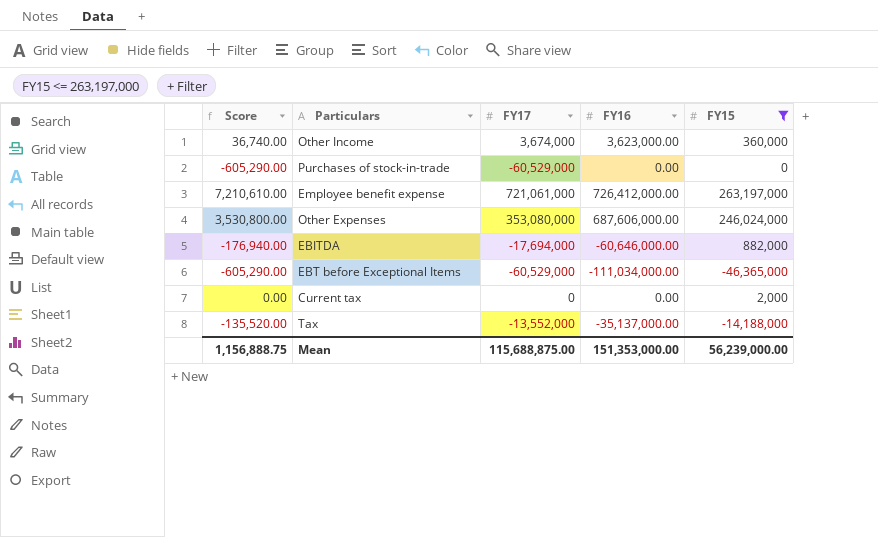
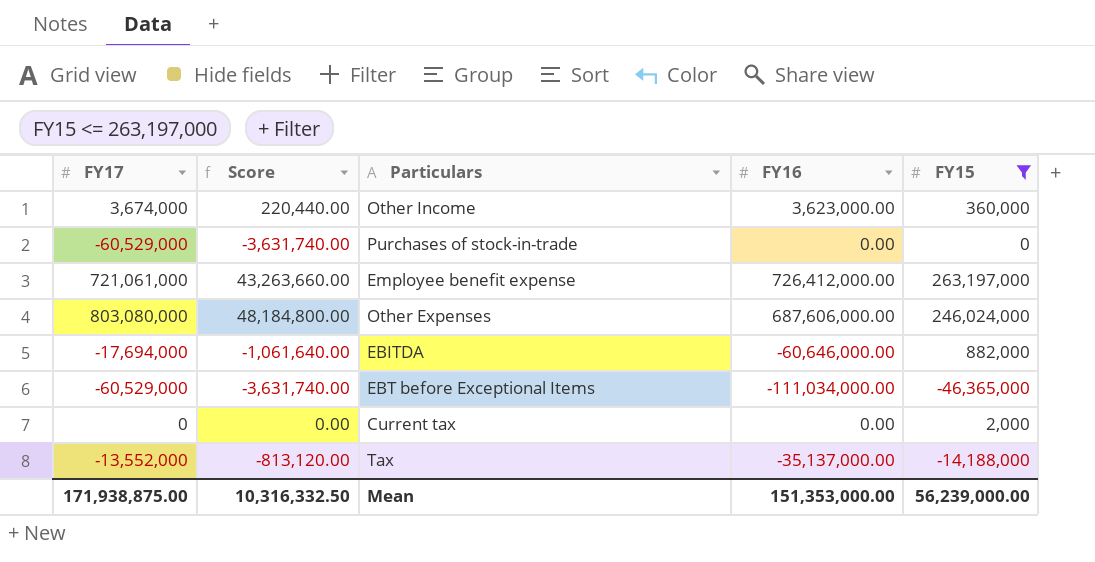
column FY17 | position: 3 -> 1
column Score | formula: [FY17] * 0.01 -> [FY17] * 0.06
Other Expenses | FY17: 353,080,000 -> 803,080,000
Mean | FY17: 115,688,875.00 -> 171,938,875.00
Mean | Score: 1,156,888.75 -> 10,316,332.50

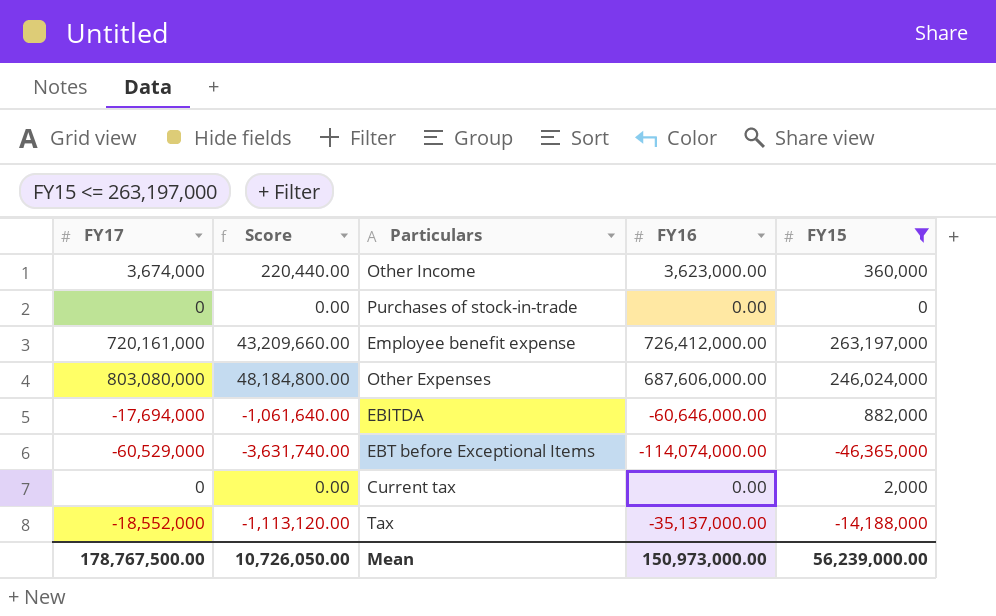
Purchases of stock-in-trade | FY17: -60,529,000 -> 0
Purchases of stock-in-trade | Score: -3,631,740.00 -> 0.00
Employee benefit expense | FY17: 721,061,000 -> 720,161,000
Employee benefit expense | Score: 43,263,660.00 -> 43,209,660.00
EBT before Exceptional Items | FY16: -111,034,000.00 -> -114,074,000.00
Tax | FY17: -13,552,000 -> -18,552,000
Tax | Score: -813,120.00 -> -1,113,120.00
Mean | FY17: 171,938,875.00 -> 178,767,500.00
Mean | Score: 10,316,332.50 -> 10,726,050.00
Mean | FY16: 151,353,000.00 -> 150,973,000.00

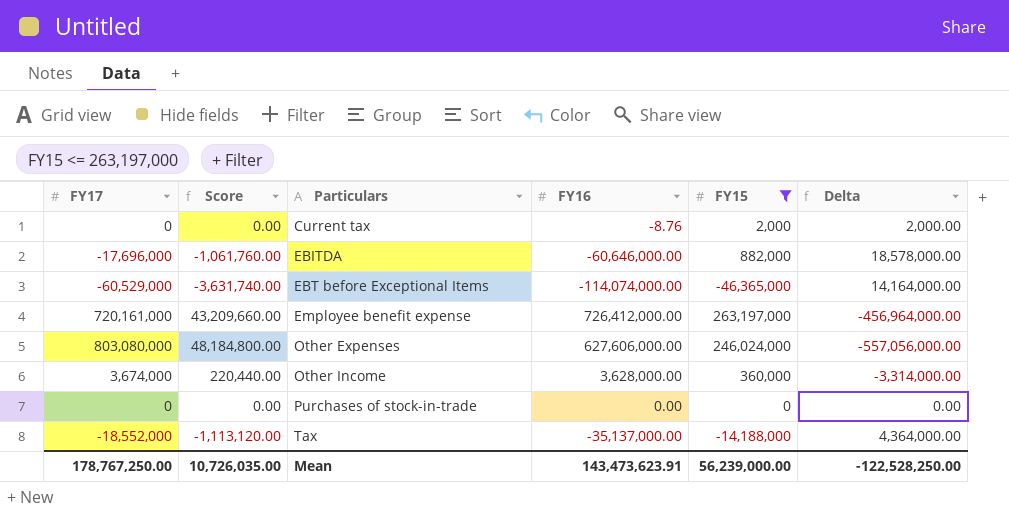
row order: none -> Particulars ascending
column Delta | formula: none -> [FY15] - [FY17]
Current tax | FY16: 0.00 -> -8.76
EBITDA | FY17: -17,694,000 -> -17,696,000
EBITDA | Score: -1,061,640.00 -> -1,061,760.00
Other Expenses | FY16: 687,606,000.00 -> 627,606,000.00
Other Income | FY16: 3,623,000.00 -> 3,628,000.00
Mean | FY17: 178,767,500.00 -> 178,767,250.00
Mean | Score: 10,726,050.00 -> 10,726,035.00
Mean | FY16: 150,973,000.00 -> 143,473,623.91

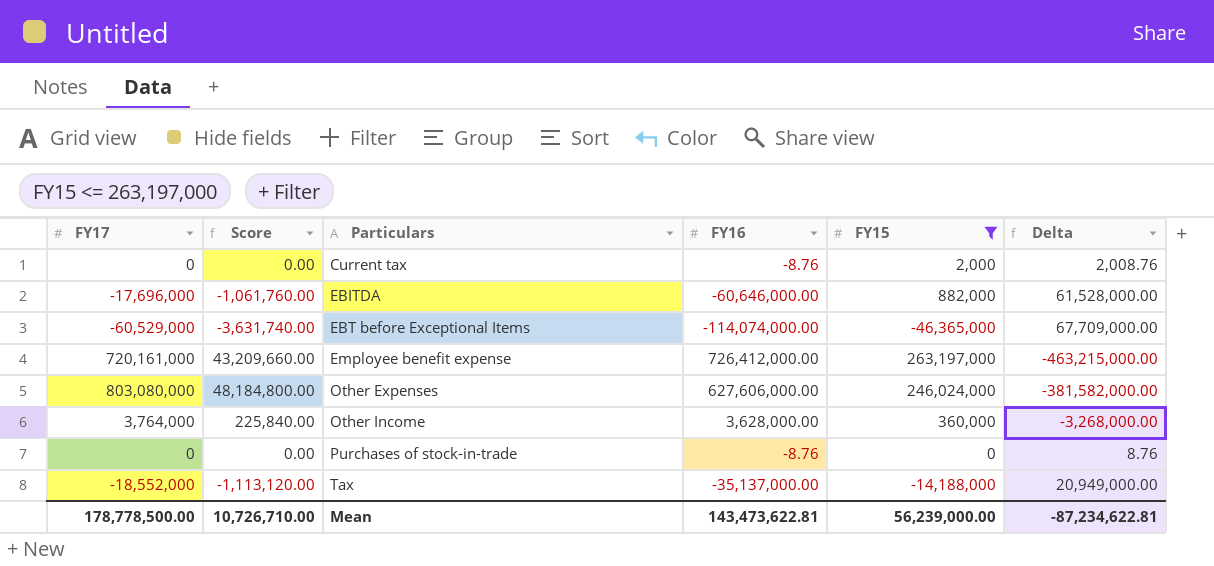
column Delta | formula: [FY15] - [FY17] -> [FY15] - [FY16]
Other Income | FY17: 3,674,000 -> 3,764,000
Other Income | Score: 220,440.00 -> 225,840.00
Purchases of stock-in-trade | FY16: 0.00 -> -8.76
Mean | FY17: 178,767,250.00 -> 178,778,500.00
Mean | Score: 10,726,035.00 -> 10,726,710.00
Mean | FY16: 143,473,623.91 -> 143,473,622.81
Mean | Delta: -122,528,250.00 -> -87,234,622.81

